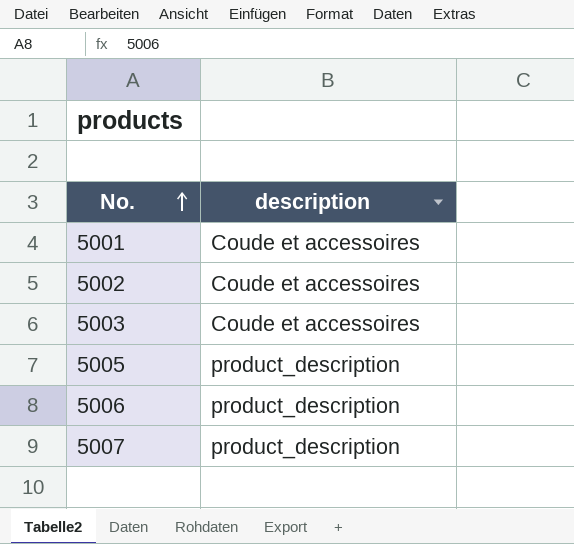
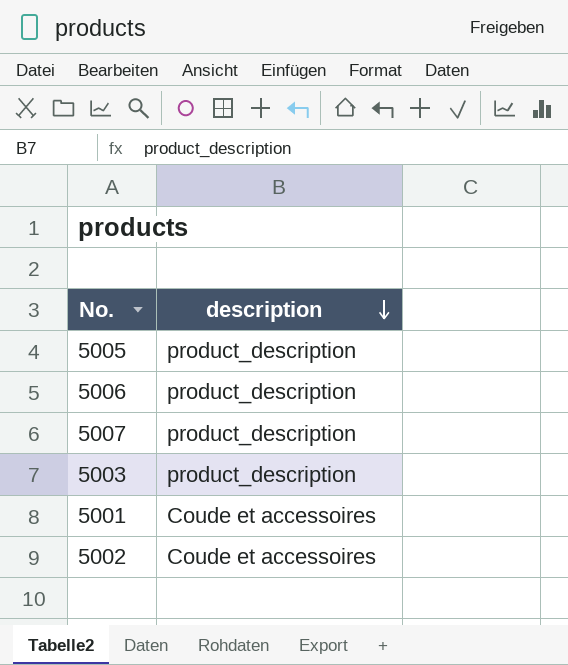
row order: No. ascending -> description descending
5003 | description: Coude et accessoires -> product_description

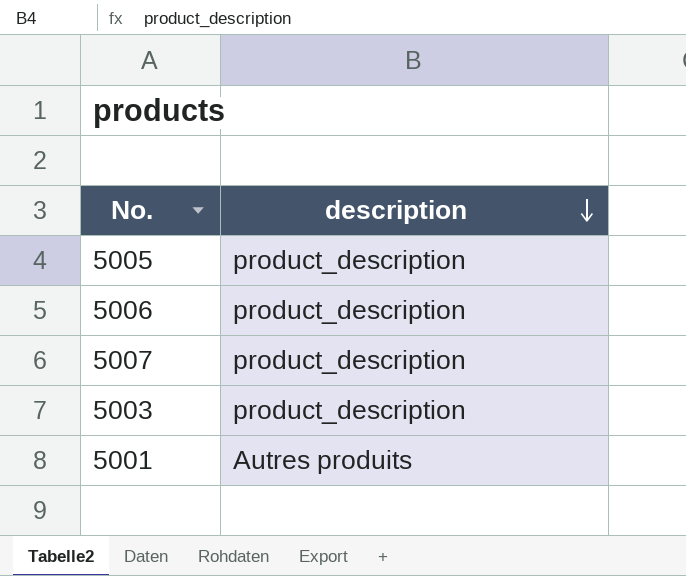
row 5002: Coude et accessoires -> none
5001 | description: Coude et accessoires -> Autres produits

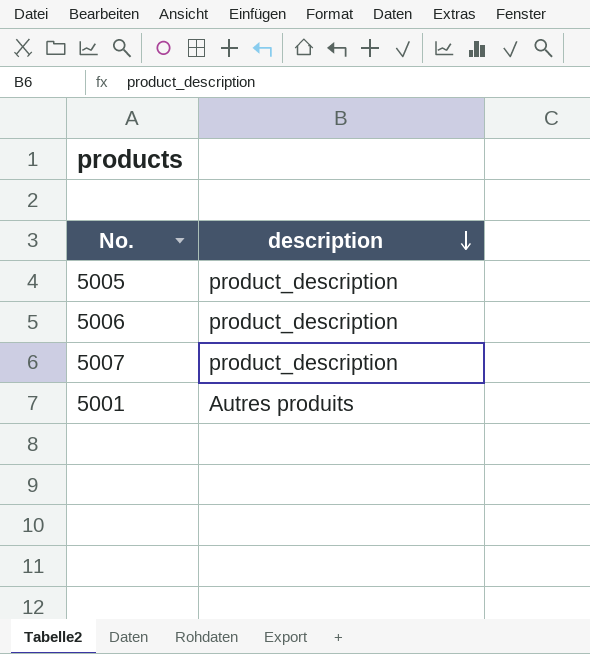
row 5003: product_description -> none

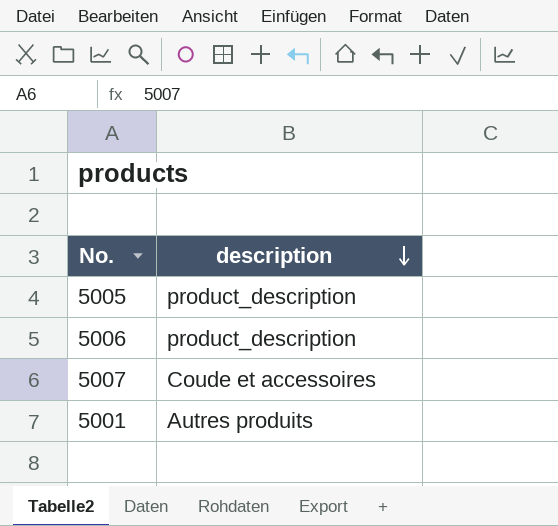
5007 | description: product_description -> Coude et accessoires

